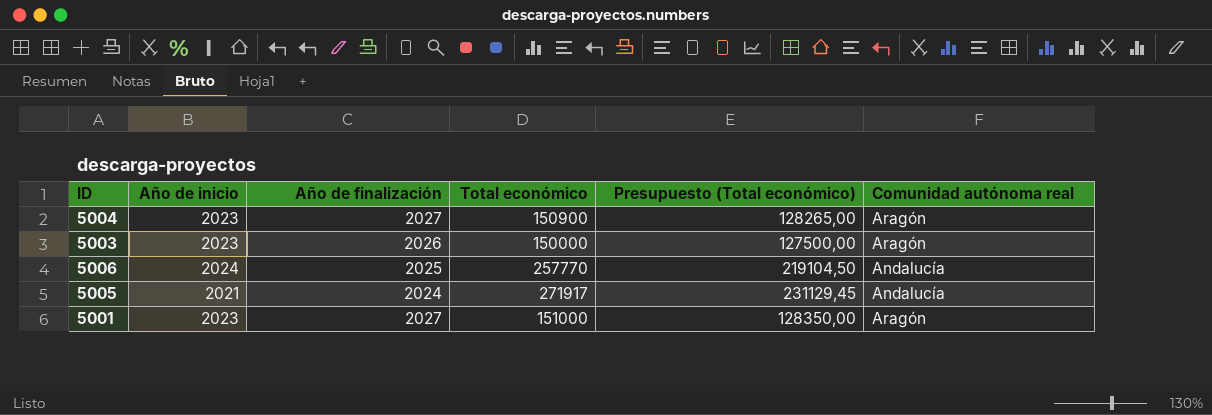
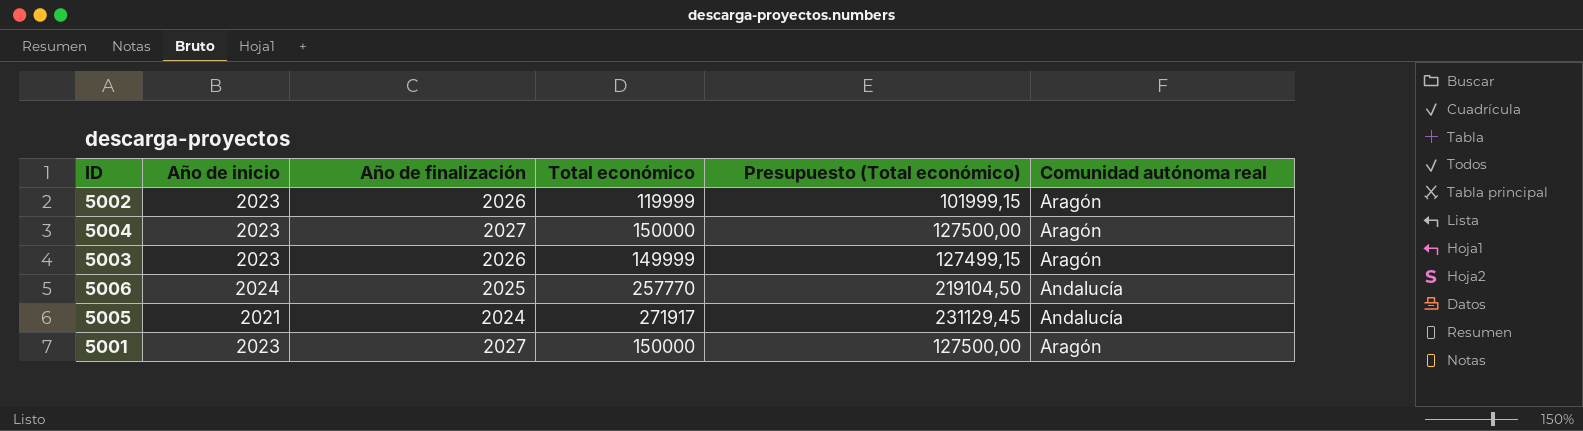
row 5002: none -> 2023 | 2026 | 119999 | 101999,15 | Aragón
5004 | Total económico: 150900 -> 150000
5004 | Presupuesto (Total económico): 128265,00 -> 127500,00
5003 | Total económico: 150000 -> 149999
5003 | Presupuesto (Total económico): 127500,00 -> 127499,15
5001 | Total económico: 151000 -> 150000
5001 | Presupuesto (Total económico): 128350,00 -> 127500,00

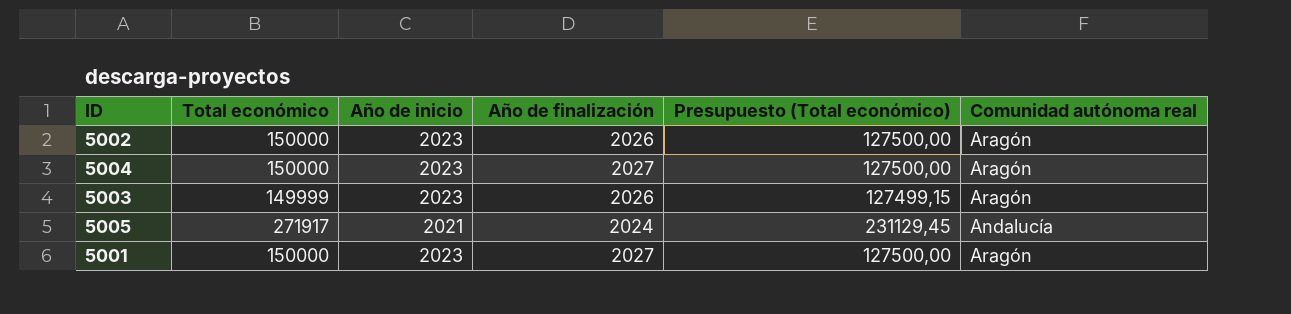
column Total económico | position: 4 -> 2
row 5006: 2024 | 2025 | 257770 | 219104,50 | Andalucía -> none
5002 | Total económico: 119999 -> 150000
5002 | Presupuesto (Total económico): 101999,15 -> 127500,00

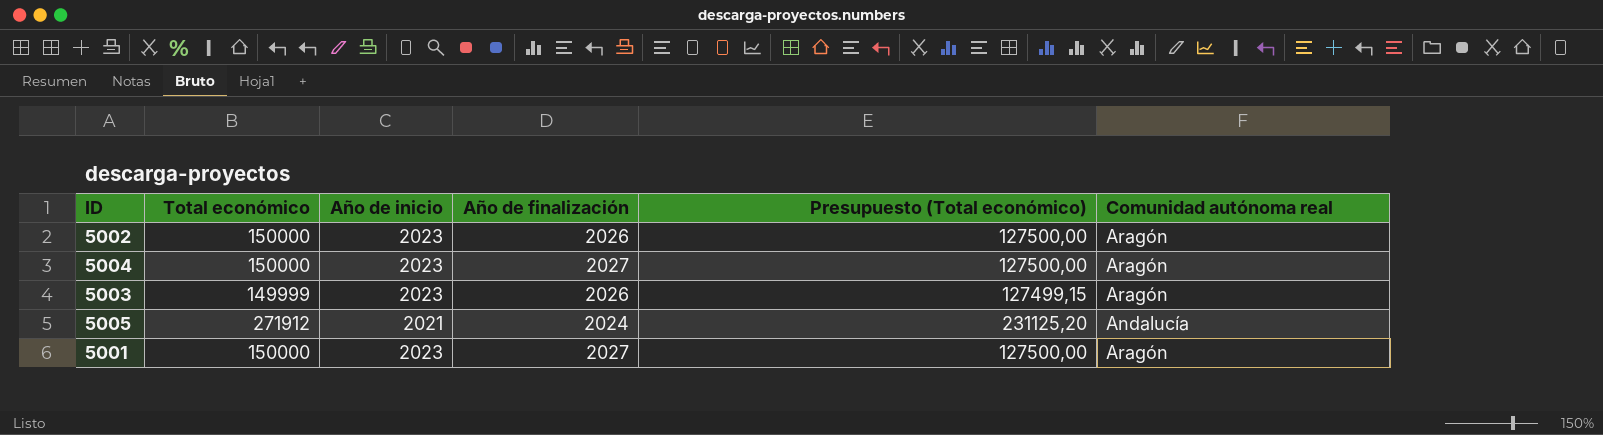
5005 | Total económico: 271917 -> 271912
5005 | Presupuesto (Total económico): 231129,45 -> 231125,20

